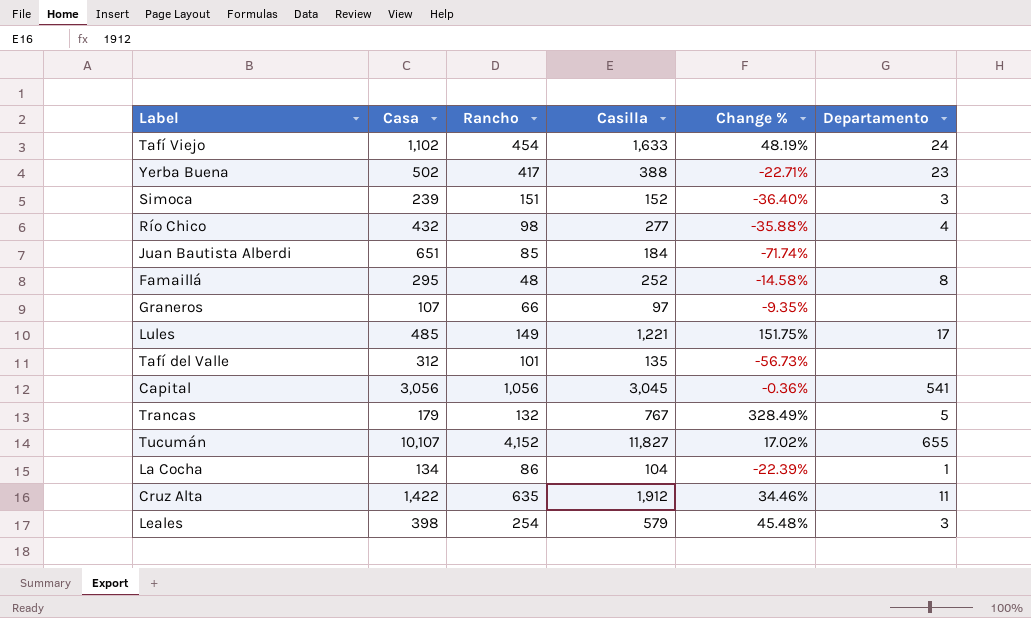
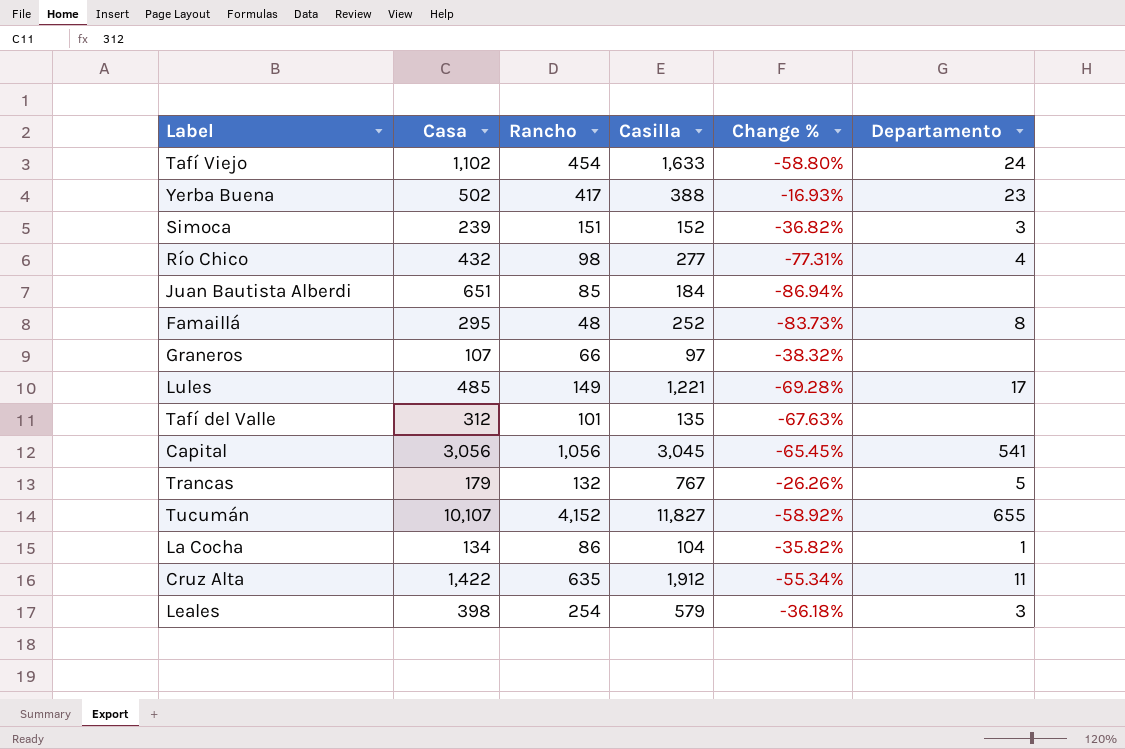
column Change % | formula: ([Casilla] - [Casa]) / [Casa] -> ([Rancho] - [Casa]) / [Casa]

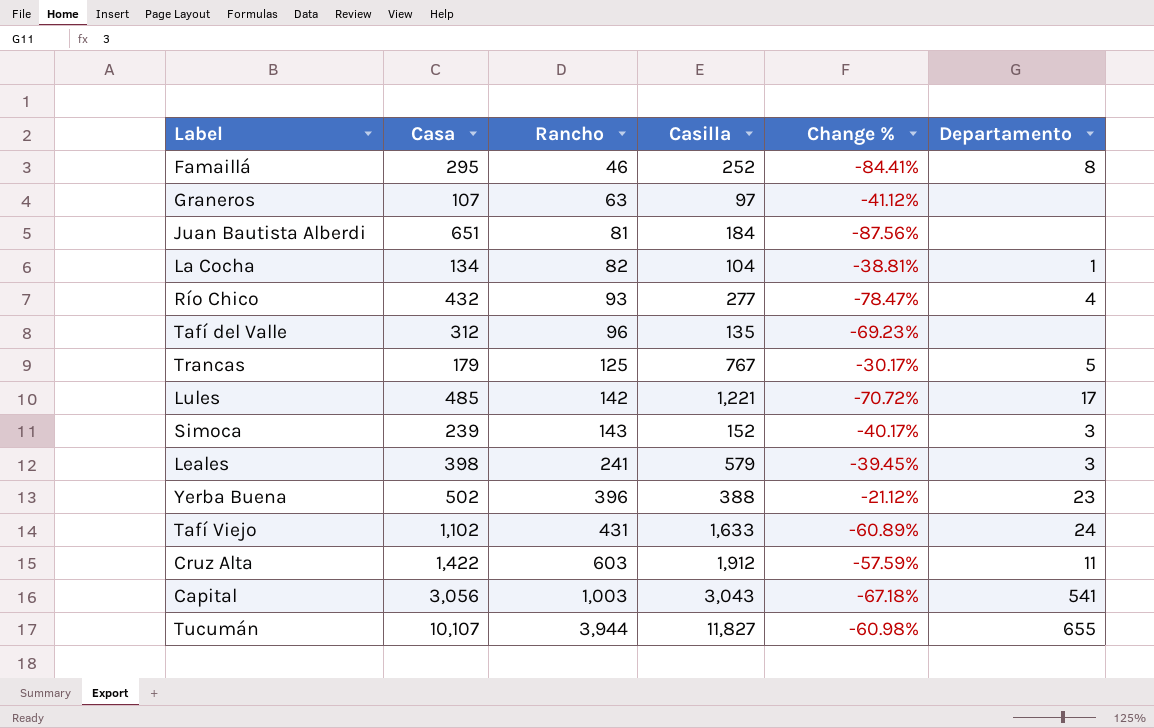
row order: none -> Rancho ascending
Famaillá | Rancho: 48 -> 46
Famaillá | Change %: -83.73% -> -84.41%
Graneros | Rancho: 66 -> 63
Graneros | Change %: -38.32% -> -41.12%
Juan Bautista Alberdi | Rancho: 85 -> 81
Juan Bautista Alberdi | Change %: -86.94% -> -87.56%
La Cocha | Rancho: 86 -> 82
La Cocha | Change %: -35.82% -> -38.81%
Río Chico | Rancho: 98 -> 93
Río Chico | Change %: -77.31% -> -78.47%
Tafí del Valle | Rancho: 101 -> 96
Tafí del Valle | Change %: -67.63% -> -69.23%
Trancas | Rancho: 132 -> 125
Trancas | Change %: -26.26% -> -30.17%
Lules | Rancho: 149 -> 142
Lules | Change %: -69.28% -> -70.72%
Simoca | Rancho: 151 -> 143
Simoca | Change %: -36.82% -> -40.17%
Leales | Rancho: 254 -> 241
Leales | Change %: -36.18% -> -39.45%
Yerba Buena | Rancho: 417 -> 396
Yerba Buena | Change %: -16.93% -> -21.12%
Tafí Viejo | Rancho: 454 -> 431
Tafí Viejo | Change %: -58.80% -> -60.89%
Cruz Alta | Rancho: 635 -> 603
Cruz Alta | Change %: -55.34% -> -57.59%
Capital | Rancho: 1,056 -> 1,003
Capital | Casilla: 3,045 -> 3,043
Capital | Change %: -65.45% -> -67.18%
Tucumán | Rancho: 4,152 -> 3,944
Tucumán | Change %: -58.92% -> -60.98%

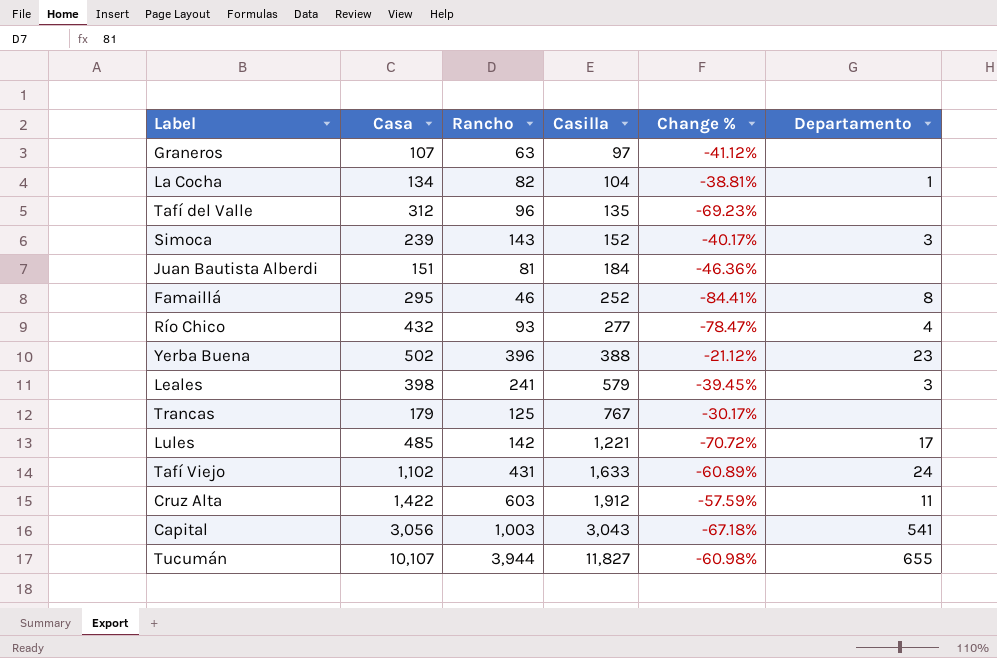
row order: Rancho ascending -> Casilla ascending
Juan Bautista Alberdi | Casa: 651 -> 151
Juan Bautista Alberdi | Change %: -87.56% -> -46.36%
Trancas | Departamento: 5 -> none

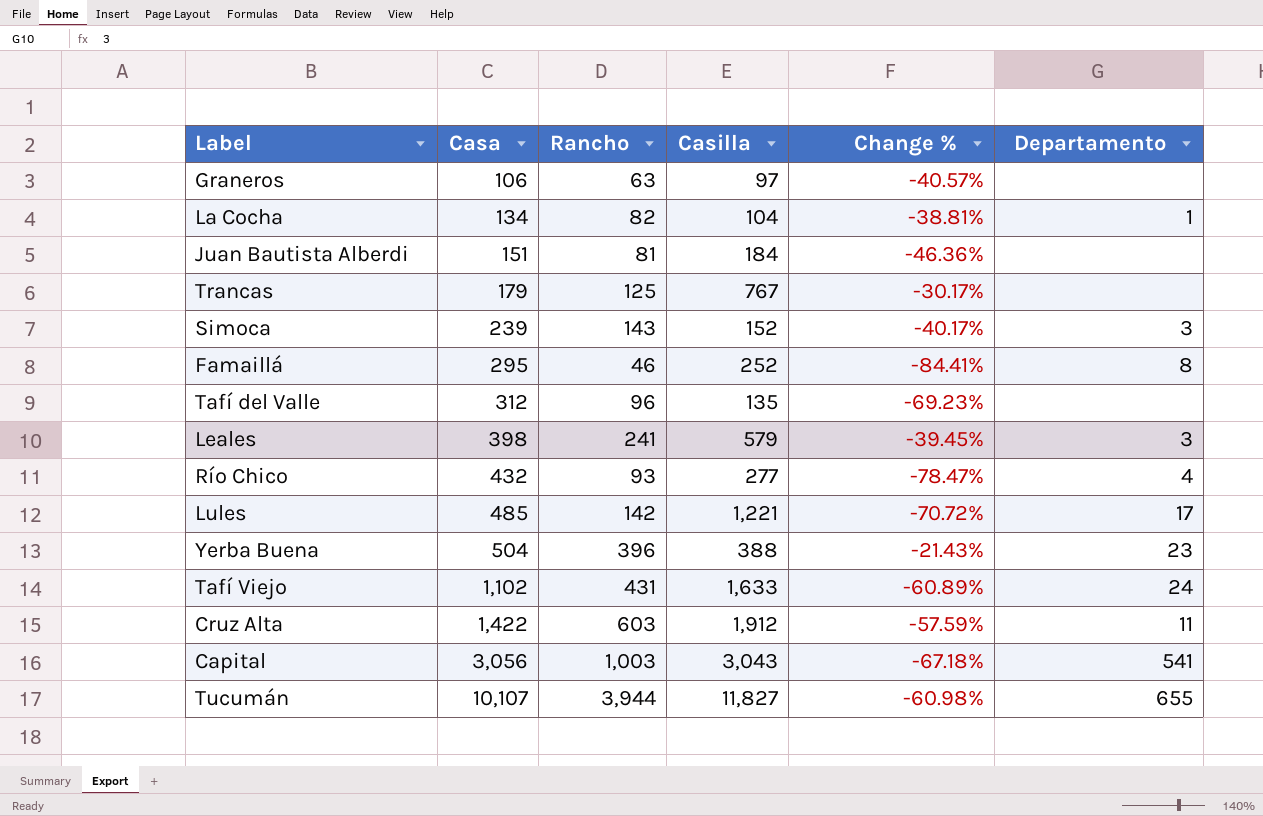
row order: Casilla ascending -> Casa ascending
Graneros | Casa: 107 -> 106
Graneros | Change %: -41.12% -> -40.57%
Yerba Buena | Casa: 502 -> 504
Yerba Buena | Change %: -21.12% -> -21.43%

